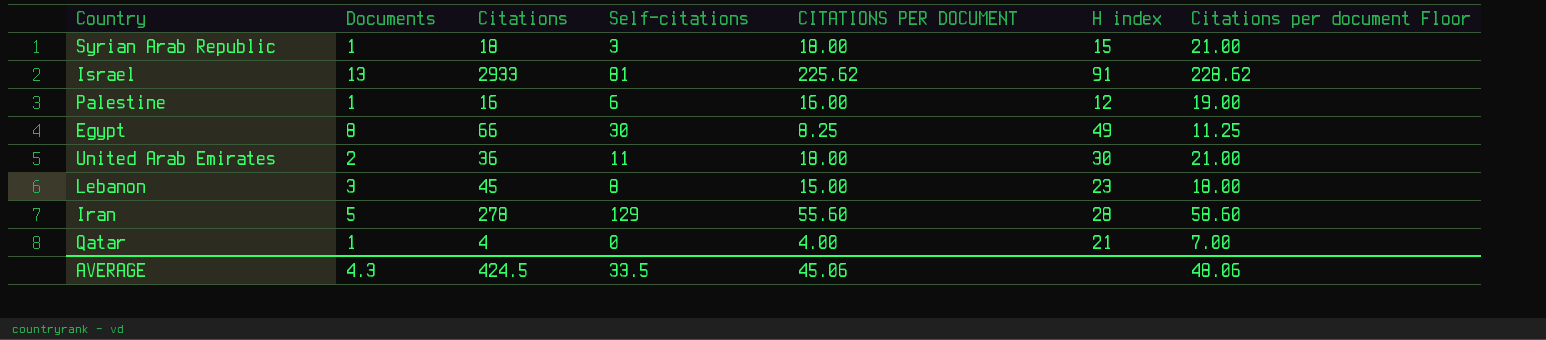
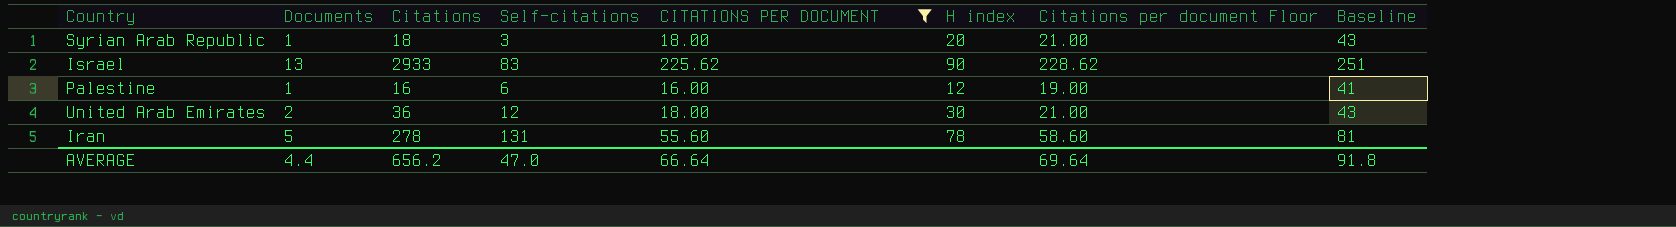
filter: none -> CITATIONS PER DOCUMENT >= 16.00
column Baseline | formula: none -> [CITATIONS PER DOCUMENT] + 25
Syrian Arab Republic | H index: 15 -> 20
Israel | Self-citations: 81 -> 83
Israel | H index: 91 -> 90
United Arab Emirates | Self-citations: 11 -> 12
Iran | Self-citations: 129 -> 131
Iran | H index: 28 -> 78
AVERAGE | Documents: 4.3 -> 4.4
AVERAGE | Citations: 424.5 -> 656.2
AVERAGE | Self-citations: 33.5 -> 47.0
AVERAGE | CITATIONS PER DOCUMENT: 45.06 -> 66.64
AVERAGE | Citations per document Floor: 48.06 -> 69.64

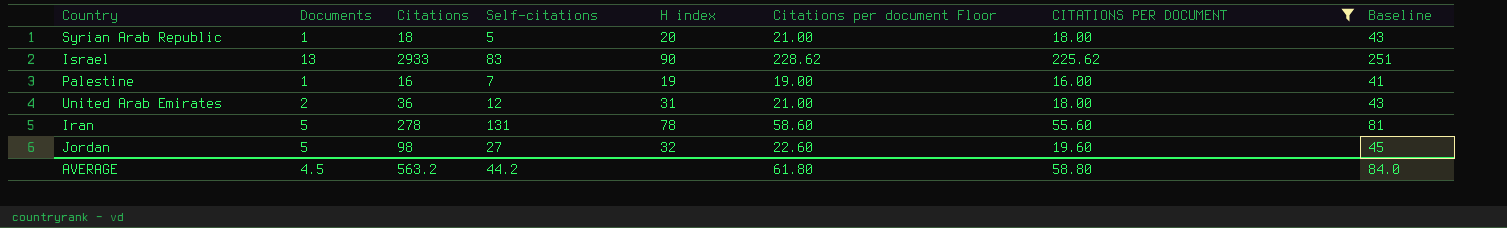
column CITATIONS PER DOCUMENT | position: 5 -> 7
Syrian Arab Republic | Self-citations: 3 -> 5
Palestine | Self-citations: 6 -> 7
Palestine | H index: 12 -> 19
United Arab Emirates | H index: 30 -> 31
row Jordan: none -> 5 | 98 | 27 | 32 | 22.60 | 19.60 | 45
AVERAGE | Documents: 4.4 -> 4.5
AVERAGE | Citations: 656.2 -> 563.2
AVERAGE | Self-citations: 47.0 -> 44.2
AVERAGE | Citations per document Floor: 69.64 -> 61.80
AVERAGE | CITATIONS PER DOCUMENT: 66.64 -> 58.80
AVERAGE | Baseline: 91.8 -> 84.0

